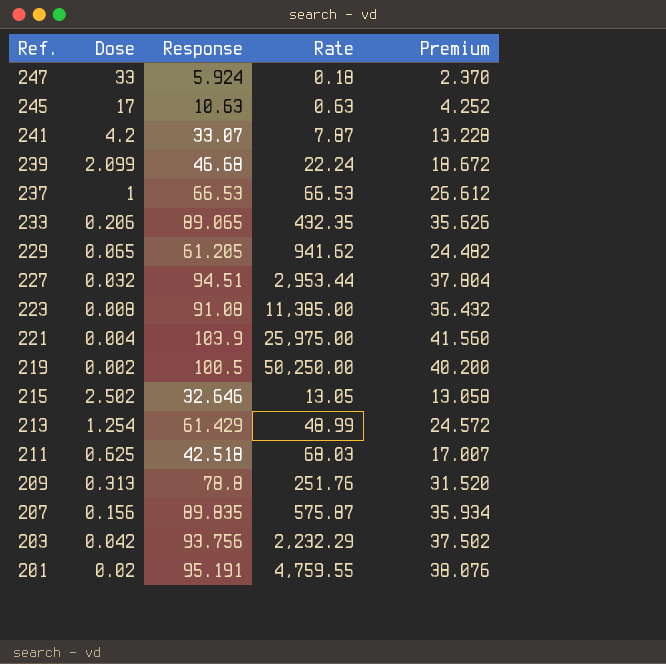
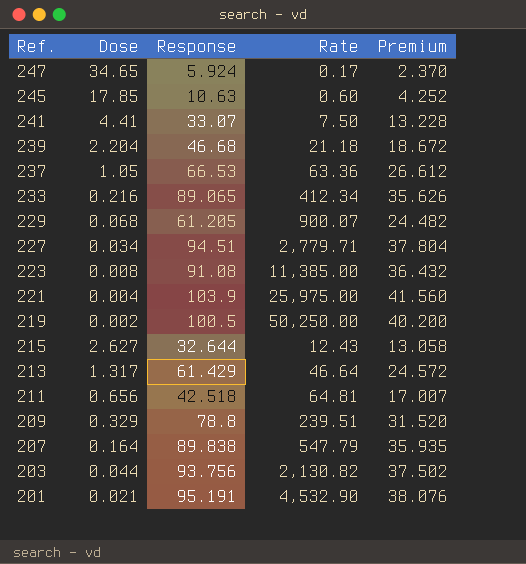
247 | Dose: 33 -> 34.65
247 | Rate: 0.18 -> 0.17
245 | Dose: 17 -> 17.85
245 | Rate: 0.63 -> 0.60
241 | Dose: 4.2 -> 4.41
241 | Rate: 7.87 -> 7.50
239 | Dose: 2.099 -> 2.204
239 | Rate: 22.24 -> 21.18
237 | Dose: 1 -> 1.05
237 | Rate: 66.53 -> 63.36
233 | Dose: 0.206 -> 0.216
233 | Rate: 432.35 -> 412.34
229 | Dose: 0.065 -> 0.068
229 | Rate: 941.62 -> 900.07
227 | Dose: 0.032 -> 0.034
227 | Rate: 2,953.44 -> 2,779.71
215 | Dose: 2.502 -> 2.627
215 | Response: 32.646 -> 32.644
215 | Rate: 13.05 -> 12.43
213 | Dose: 1.254 -> 1.317
213 | Rate: 48.99 -> 46.64
211 | Dose: 0.625 -> 0.656
211 | Rate: 68.03 -> 64.81
209 | Dose: 0.313 -> 0.329
209 | Rate: 251.76 -> 239.51
207 | Dose: 0.156 -> 0.164
207 | Response: 89.835 -> 89.838
207 | Rate: 575.87 -> 547.79
207 | Premium: 35.934 -> 35.935
203 | Dose: 0.042 -> 0.044
203 | Rate: 2,232.29 -> 2,130.82
201 | Dose: 0.02 -> 0.021
201 | Rate: 4,759.55 -> 4,532.90

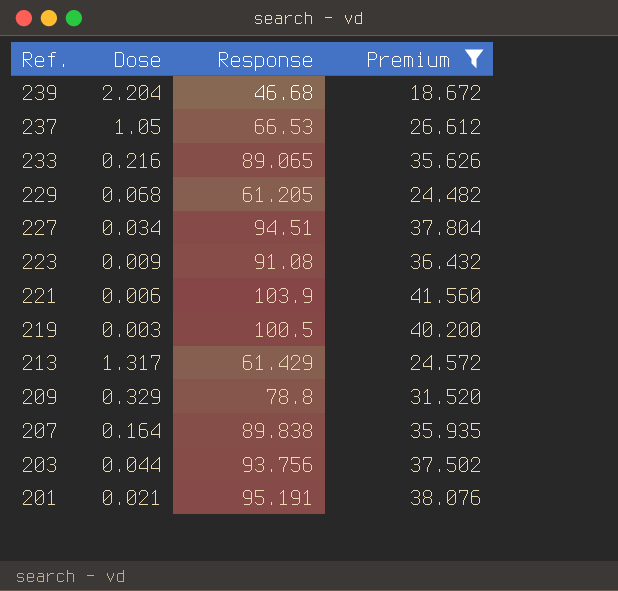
filter: none -> Premium >= 18.672
column Rate | formula: [Response] / [Dose] -> none
223 | Dose: 0.008 -> 0.009
221 | Dose: 0.004 -> 0.006
219 | Dose: 0.002 -> 0.003

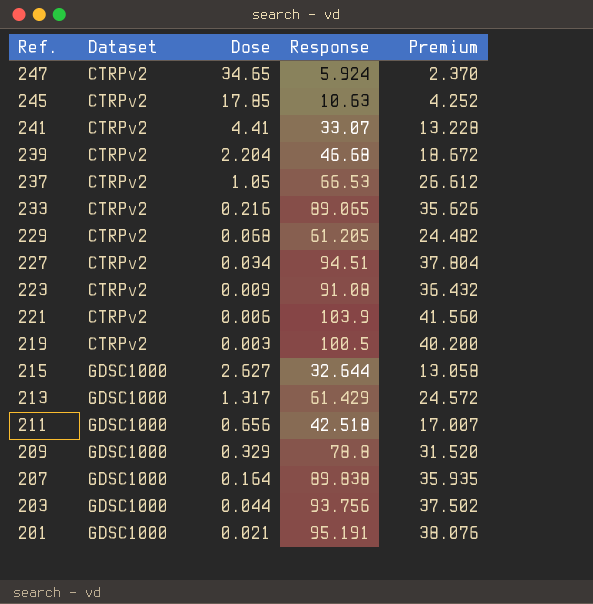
filter: Premium >= 18.672 -> none
column Dataset | position: none -> 2

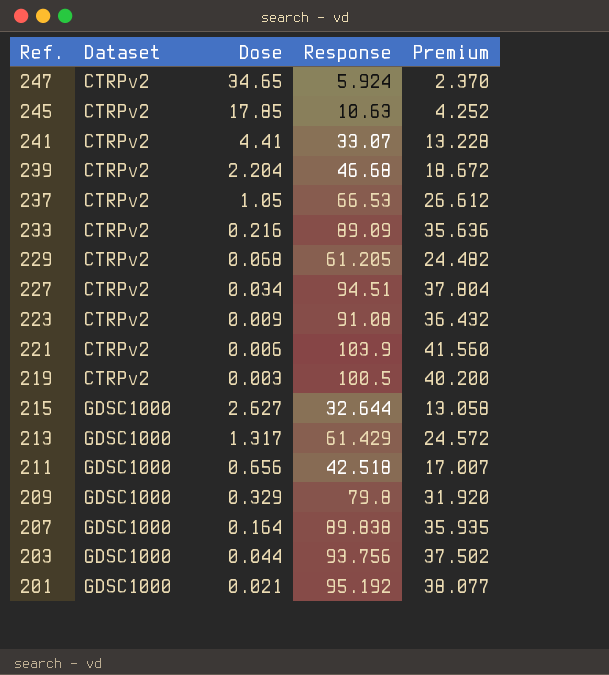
233 | Response: 89.065 -> 89.09
233 | Premium: 35.626 -> 35.636
209 | Response: 78.8 -> 79.8
209 | Premium: 31.520 -> 31.920
201 | Response: 95.191 -> 95.192
201 | Premium: 38.076 -> 38.077

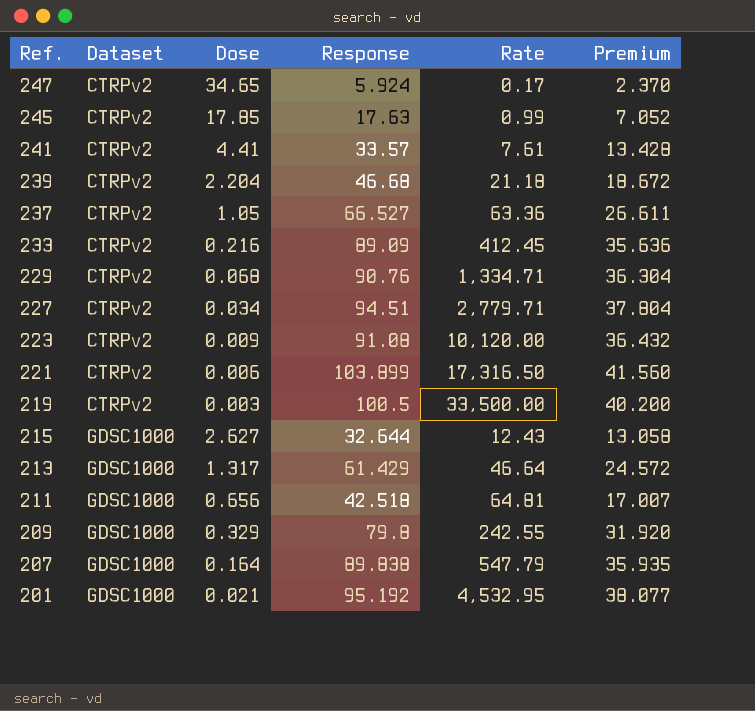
column Rate | formula: none -> [Response] / [Dose]
row 203: GDSC1000 | 0.044 | 93.756 | 37.502 -> none
245 | Response: 10.63 -> 17.63
245 | Premium: 4.252 -> 7.052
241 | Response: 33.07 -> 33.57
241 | Premium: 13.228 -> 13.428
237 | Response: 66.53 -> 66.527
237 | Premium: 26.612 -> 26.611
229 | Response: 61.205 -> 90.76
229 | Premium: 24.482 -> 36.304
221 | Response: 103.9 -> 103.899

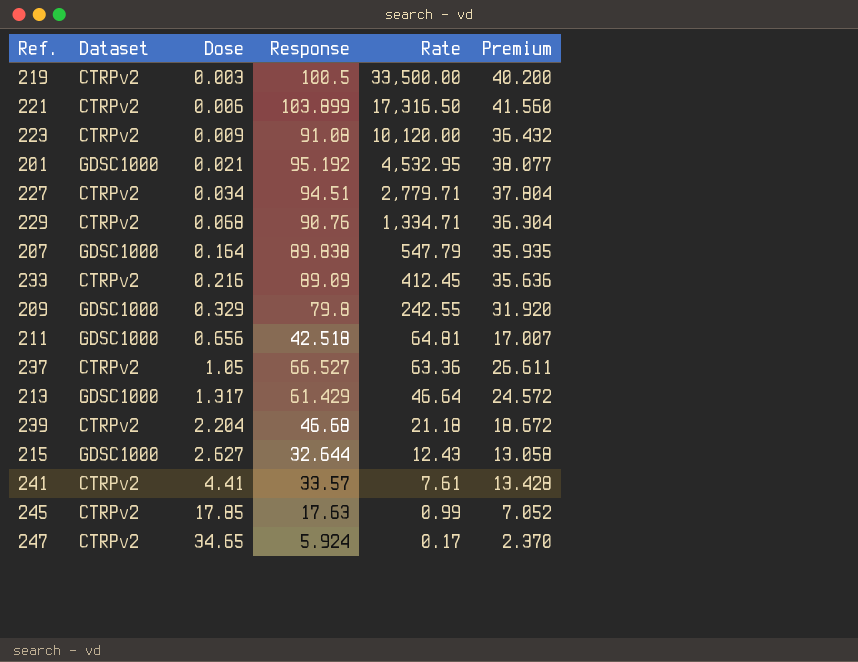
row order: Ref. descending -> Dose ascending

